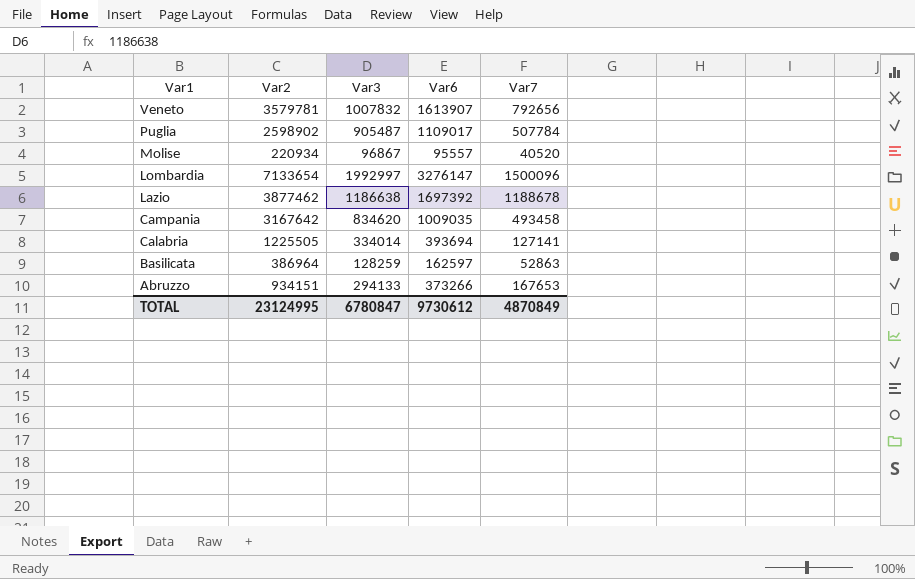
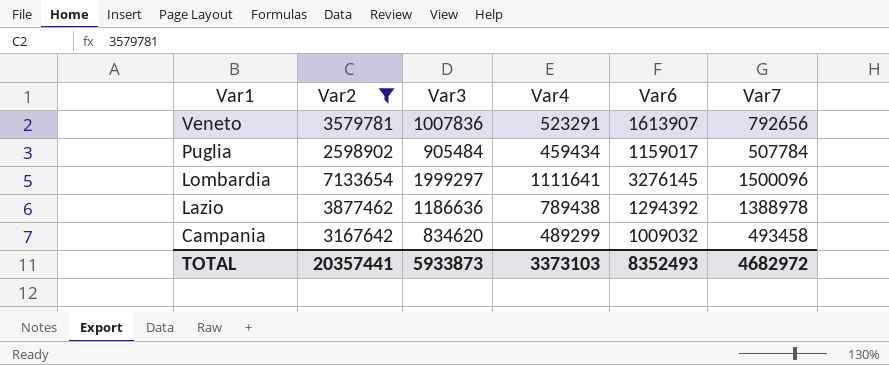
filter: none -> Var2 >= 2598902
column Var4 | position: none -> 4
Veneto | Var3: 1007832 -> 1007836
Puglia | Var3: 905487 -> 905484
Puglia | Var6: 1109017 -> 1159017
Lombardia | Var3: 1992997 -> 1999297
Lombardia | Var6: 3276147 -> 3276145
Lazio | Var3: 1186638 -> 1186636
Lazio | Var6: 1697392 -> 1294392
Lazio | Var7: 1188678 -> 1388978
Campania | Var6: 1009035 -> 1009032
TOTAL | Var2: 23124995 -> 20357441
TOTAL | Var3: 6780847 -> 5933873
TOTAL | Var6: 9730612 -> 8352493
TOTAL | Var7: 4870849 -> 4682972

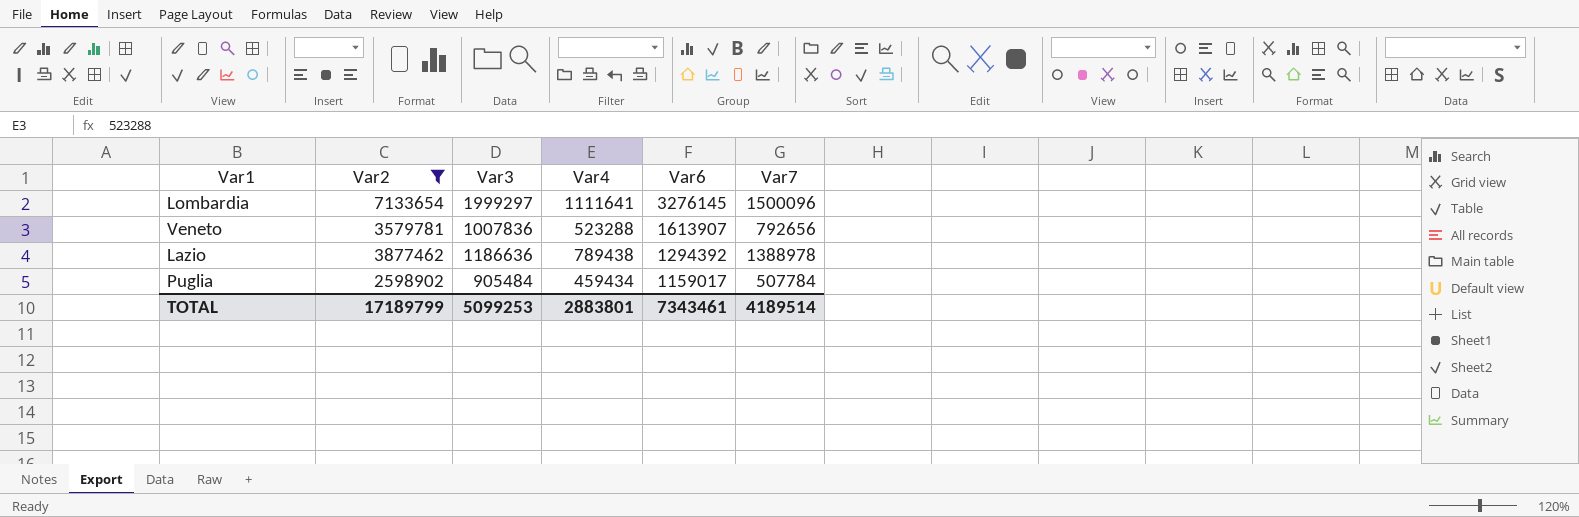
row order: Var1 descending -> Var6 descending
row Campania: 3167642 | 834620 | 489299 | 1009032 | 493458 -> none
Veneto | Var4: 523291 -> 523288
TOTAL | Var2: 20357441 -> 17189799
TOTAL | Var3: 5933873 -> 5099253
TOTAL | Var4: 3373103 -> 2883801
TOTAL | Var6: 8352493 -> 7343461
TOTAL | Var7: 4682972 -> 4189514

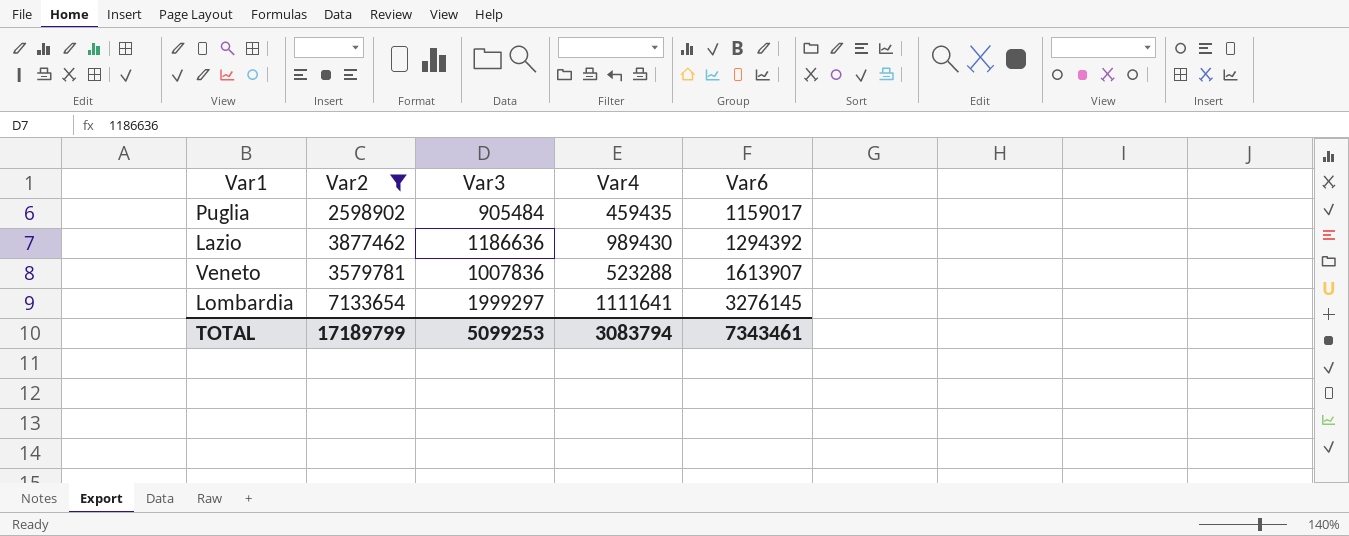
row order: Var6 descending -> Var6 ascending
column Var7 | position: 6 -> none
Puglia | Var4: 459434 -> 459435
Lazio | Var4: 789438 -> 989430
TOTAL | Var4: 2883801 -> 3083794

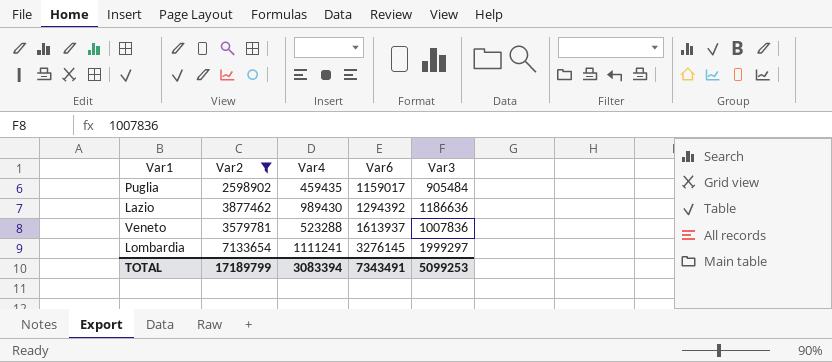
column Var3 | position: 3 -> 5
Veneto | Var6: 1613907 -> 1613937
Lombardia | Var4: 1111641 -> 1111241
TOTAL | Var4: 3083794 -> 3083394
TOTAL | Var6: 7343461 -> 7343491

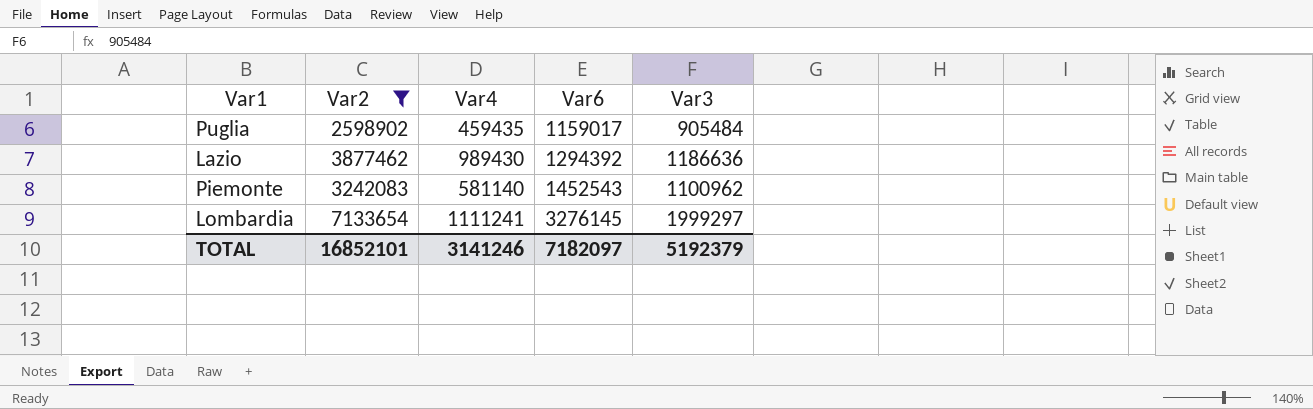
row Veneto: 3579781 | 523288 | 1613937 | 1007836 -> none
row Piemonte: none -> 3242083 | 581140 | 1452543 | 1100962
TOTAL | Var2: 17189799 -> 16852101
TOTAL | Var4: 3083394 -> 3141246
TOTAL | Var6: 7343491 -> 7182097
TOTAL | Var3: 5099253 -> 5192379

